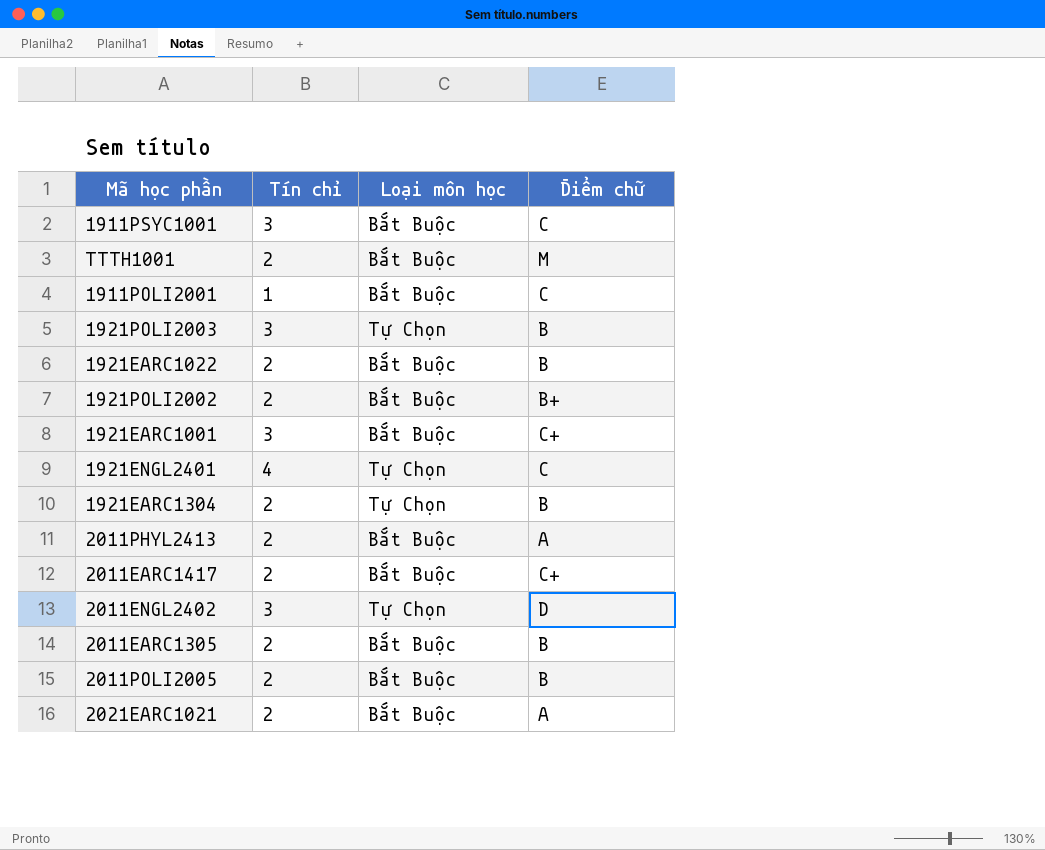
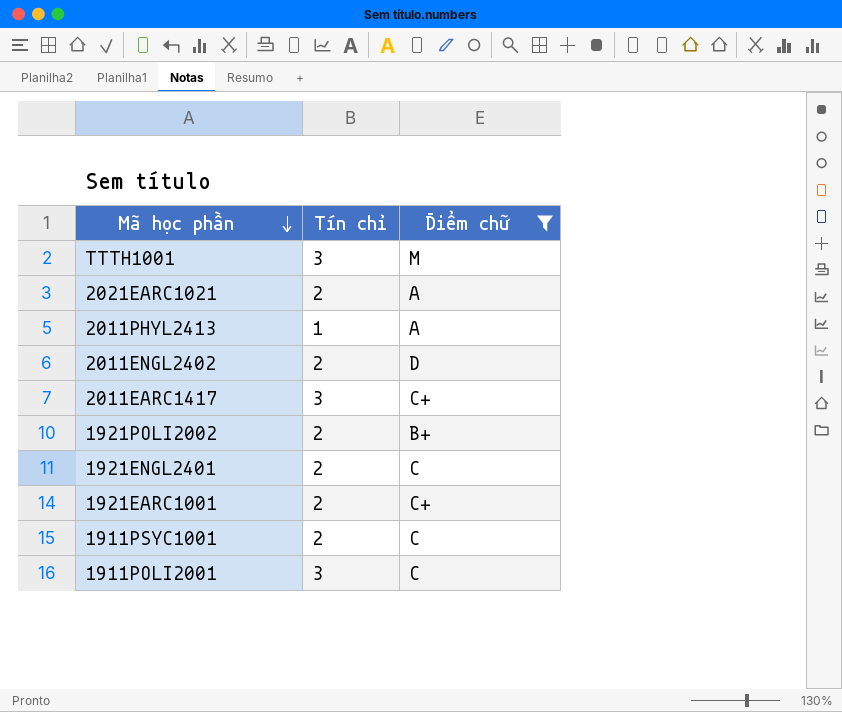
filter: none -> Điểm chữ != B
row order: none -> Mã học phần descending
column Loại môn học | position: 3 -> none
TTTH1001 | Tín chỉ: 2 -> 3
2011PHYL2413 | Tín chỉ: 2 -> 1
2011ENGL2402 | Tín chỉ: 3 -> 2
2011EARC1417 | Tín chỉ: 2 -> 3
1921ENGL2401 | Tín chỉ: 4 -> 2
1921EARC1001 | Tín chỉ: 3 -> 2
1911PSYC1001 | Tín chỉ: 3 -> 2
1911POLI2001 | Tín chỉ: 1 -> 3

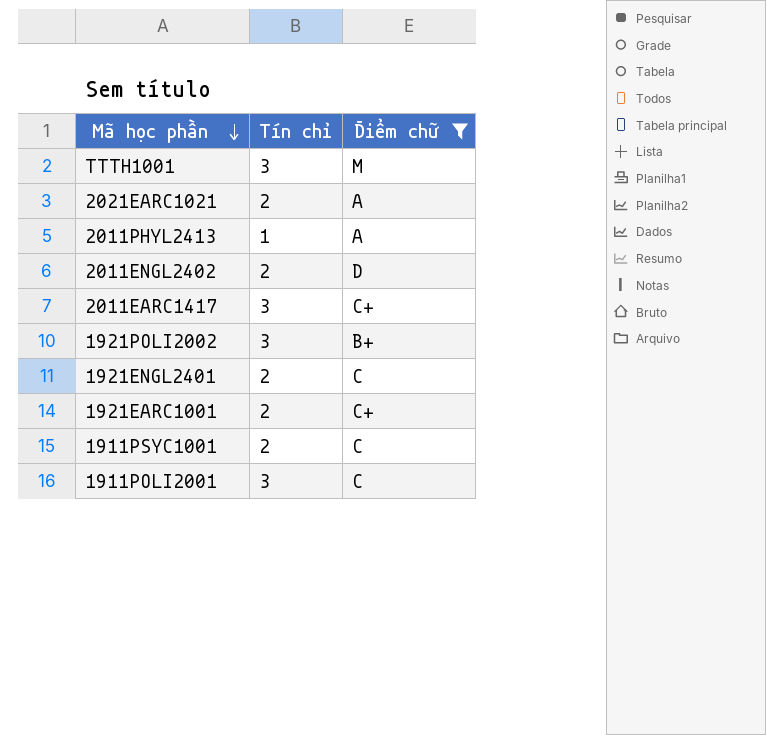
1921POLI2002 | Tín chỉ: 2 -> 3

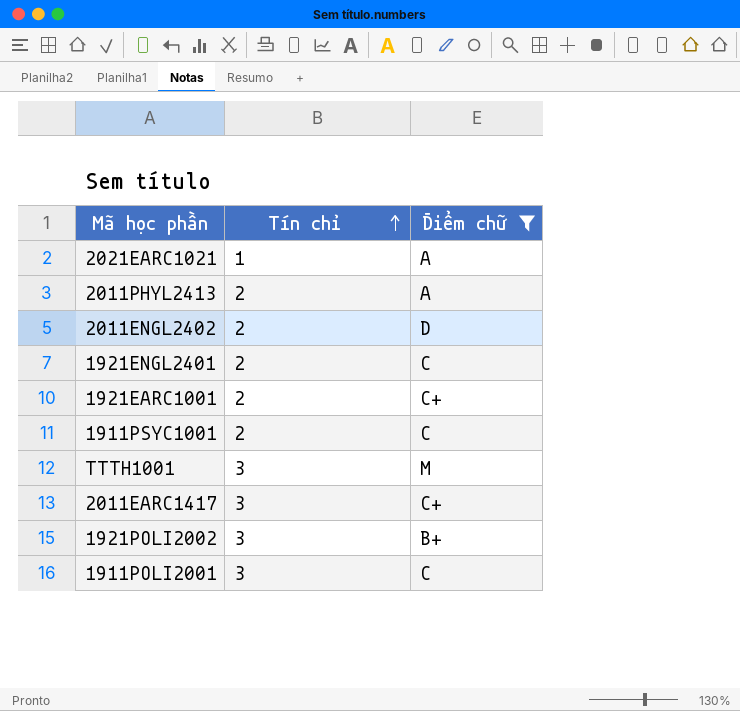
row order: Mã học phần descending -> Tín chỉ ascending
2021EARC1021 | Tín chỉ: 2 -> 1
2011PHYL2413 | Tín chỉ: 1 -> 2

